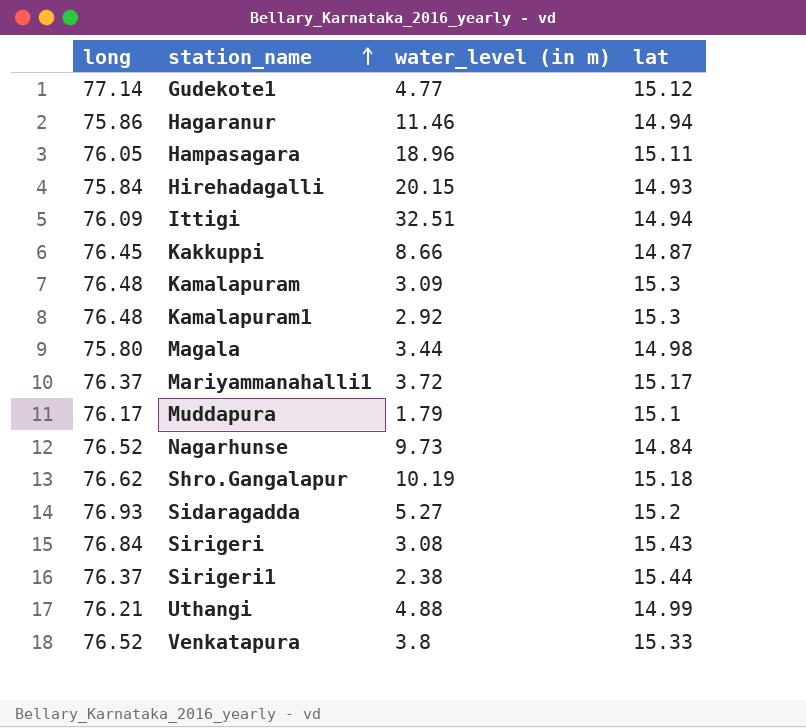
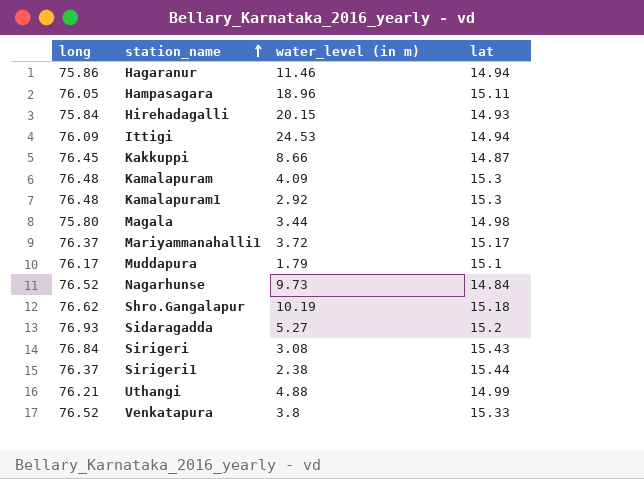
row Gudekote1: 77.14 | 4.77 | 15.12 -> none
Ittigi | water_level (in m): 32.51 -> 24.53
Kamalapuram | water_level (in m): 3.09 -> 4.09

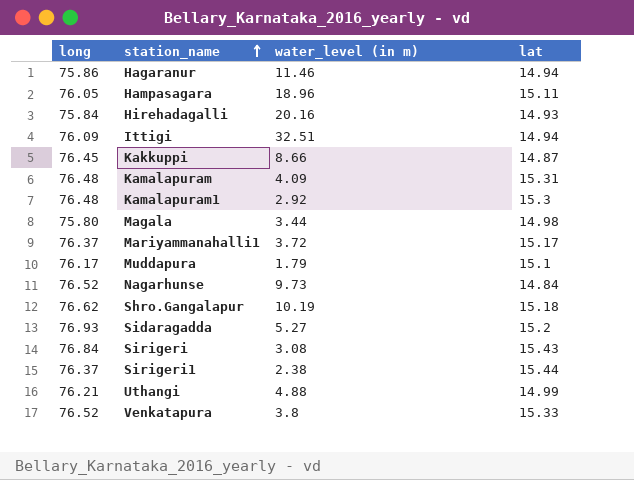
Hirehadagalli | water_level (in m): 20.15 -> 20.16
Ittigi | water_level (in m): 24.53 -> 32.51
Kamalapuram | lat: 15.3 -> 15.31

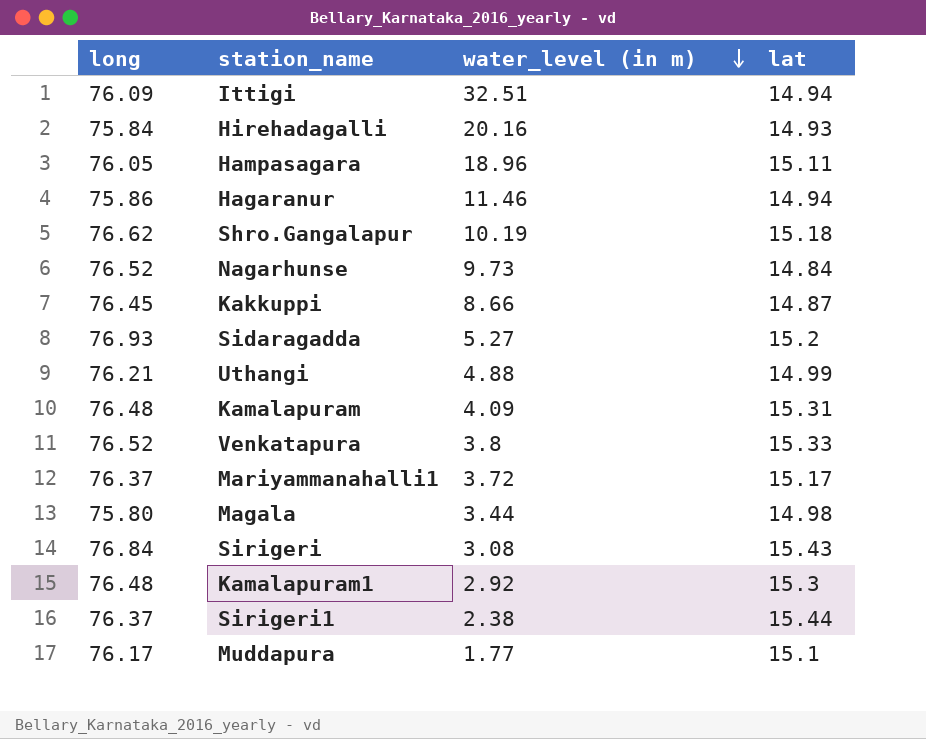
row order: station_name ascending -> water_level (in m) descending
Muddapura | water_level (in m): 1.79 -> 1.77

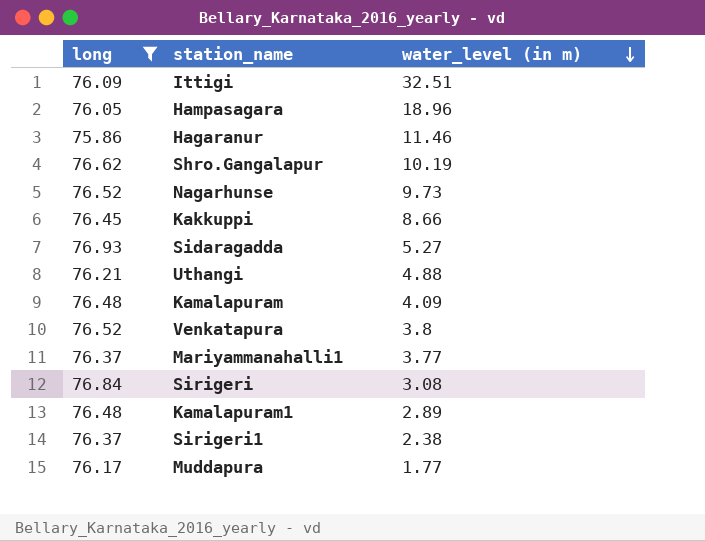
filter: none -> long >= 75.86
column lat | position: 4 -> none
Mariyammanahalli1 | water_level (in m): 3.72 -> 3.77
Kamalapuram1 | water_level (in m): 2.92 -> 2.89

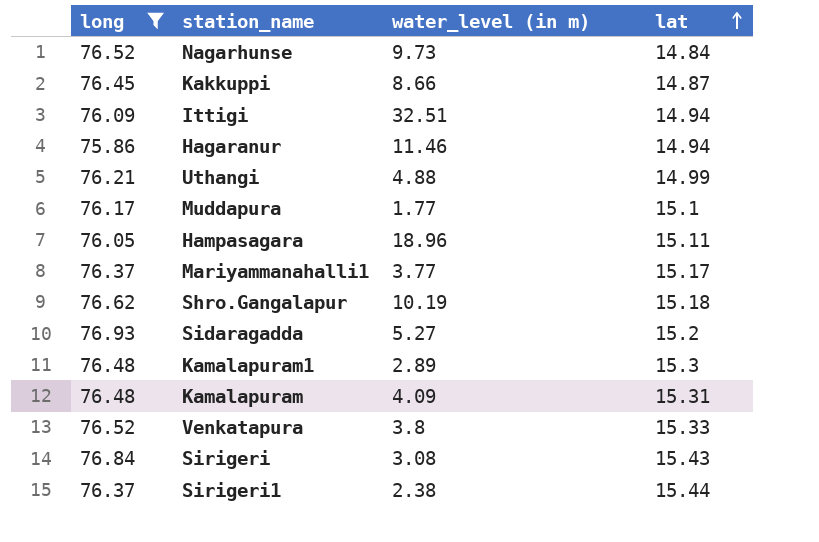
row order: water_level (in m) descending -> lat ascending
column lat | position: none -> 4

